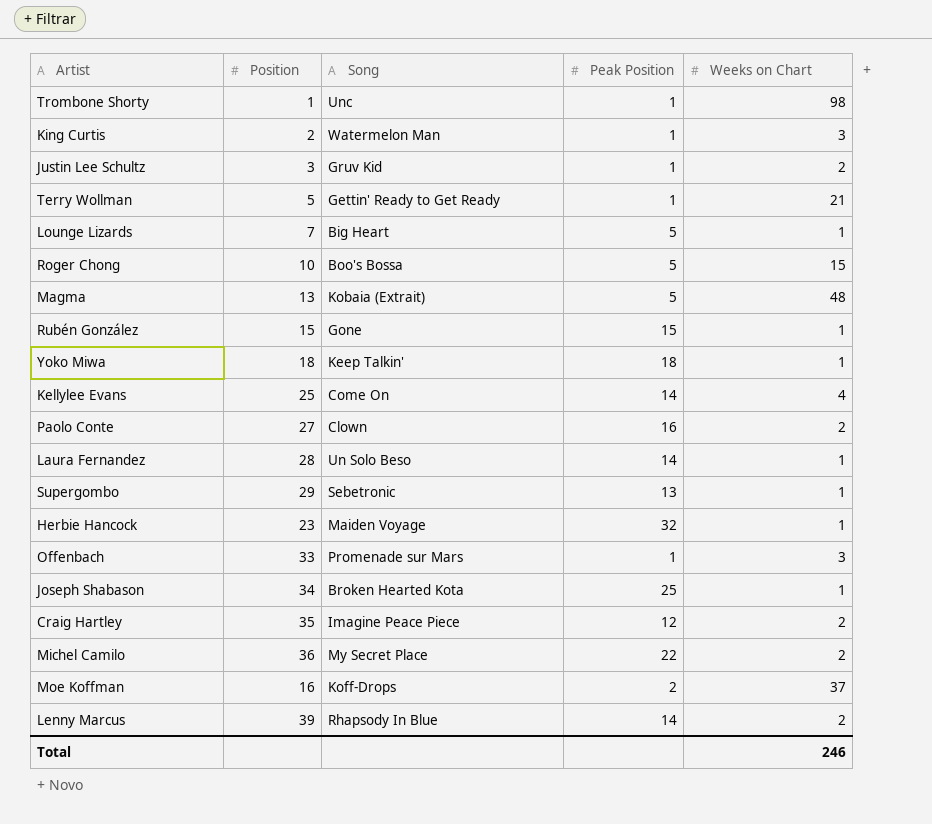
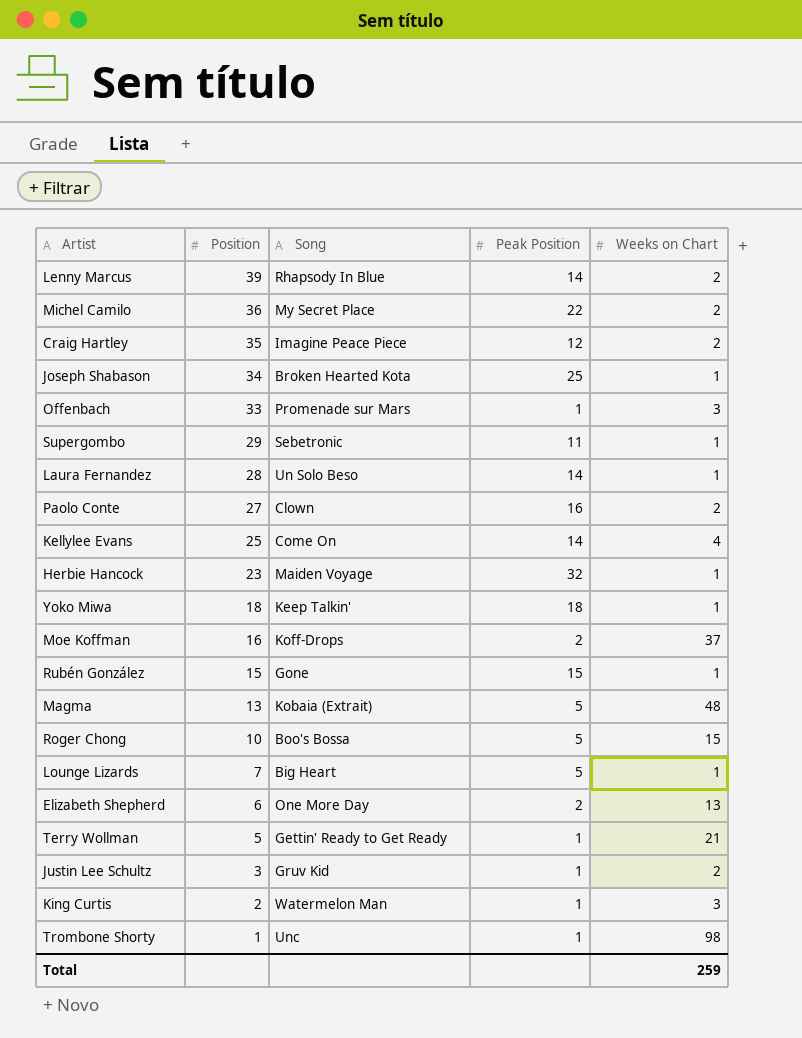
row order: none -> Position descending
Supergombo | Peak Position: 13 -> 11
row Elizabeth Shepherd: none -> 6 | One More Day | 2 | 13
Total | Weeks on Chart: 246 -> 259

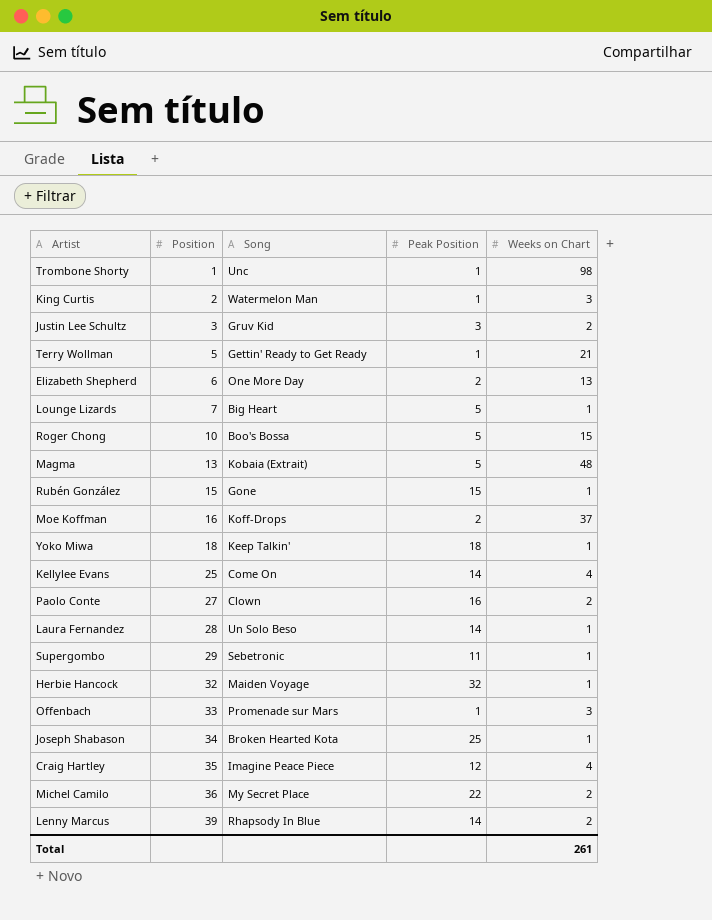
row order: Position descending -> Position ascending
Justin Lee Schultz | Peak Position: 1 -> 3
Herbie Hancock | Position: 23 -> 32
Craig Hartley | Weeks on Chart: 2 -> 4
Total | Weeks on Chart: 259 -> 261

